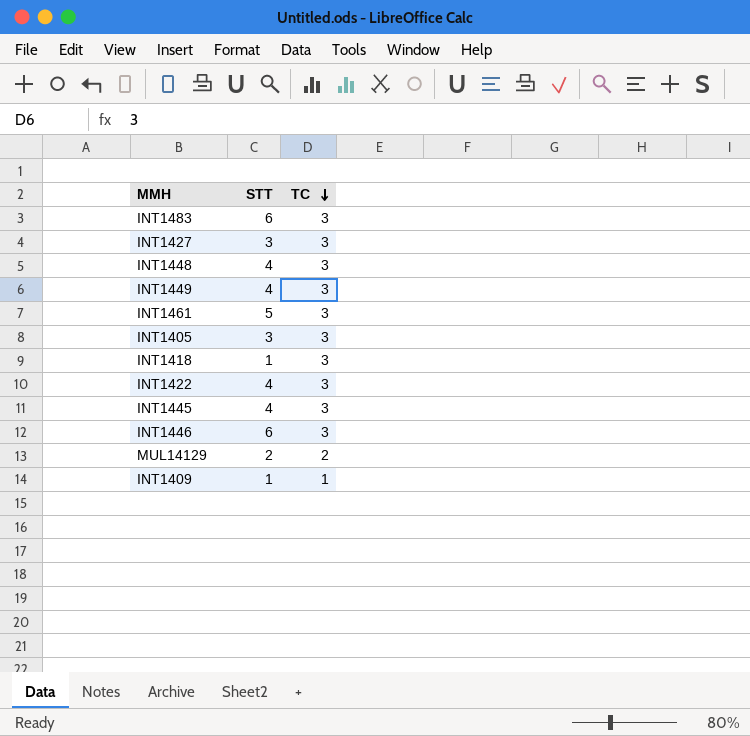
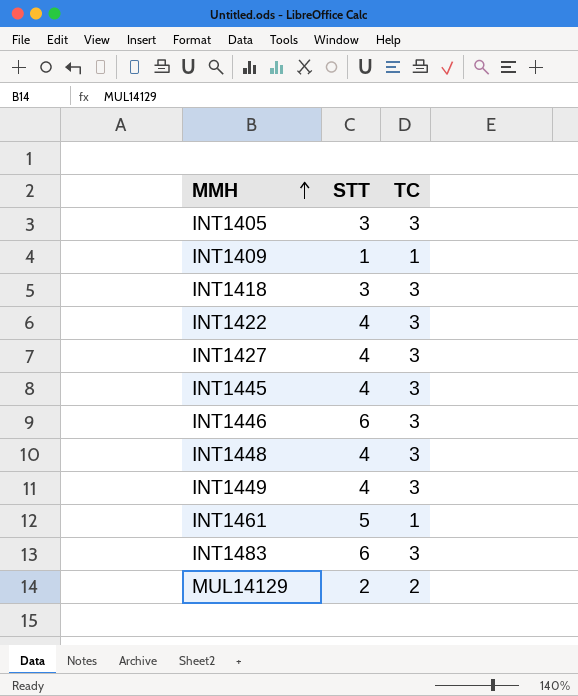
row order: TC descending -> MMH ascending
INT1418 | STT: 1 -> 3
INT1427 | STT: 3 -> 4
INT1461 | TC: 3 -> 1

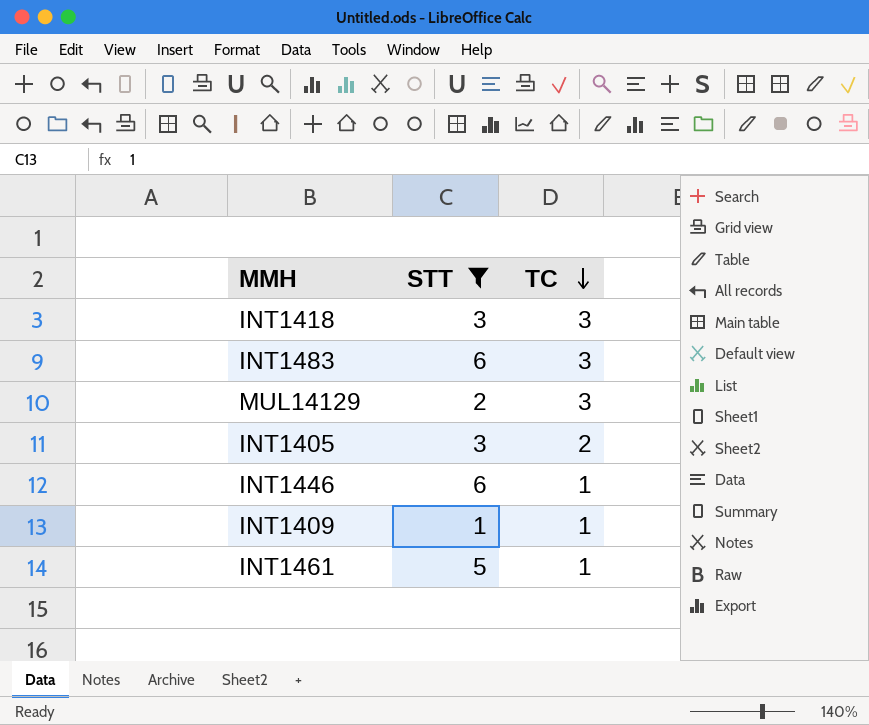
filter: none -> STT != 4
row order: MMH ascending -> TC descending
MUL14129 | TC: 2 -> 3
INT1405 | TC: 3 -> 2
INT1446 | TC: 3 -> 1

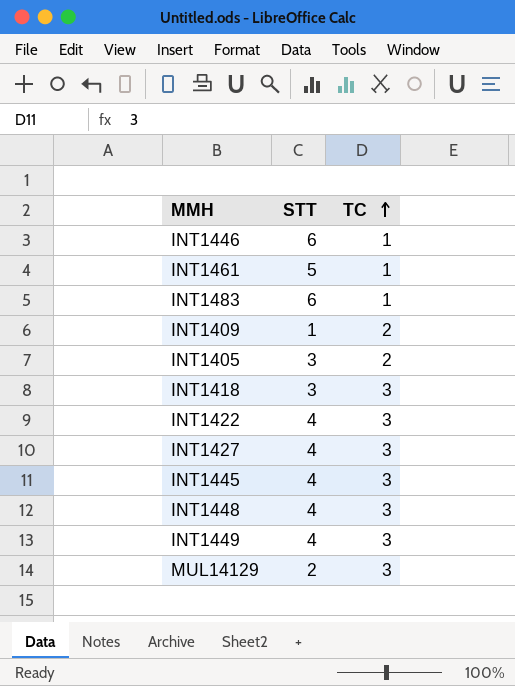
filter: STT != 4 -> none
row order: TC descending -> TC ascending
INT1483 | TC: 3 -> 1
INT1409 | TC: 1 -> 2

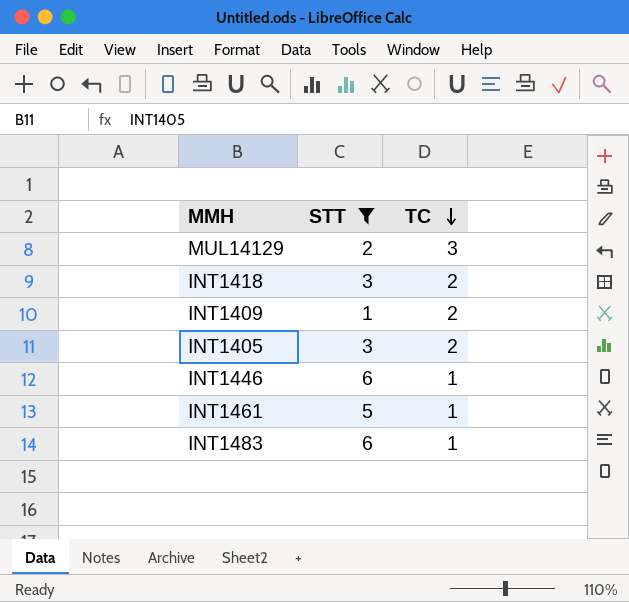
filter: none -> STT != 4
row order: TC ascending -> TC descending
INT1418 | TC: 3 -> 2

